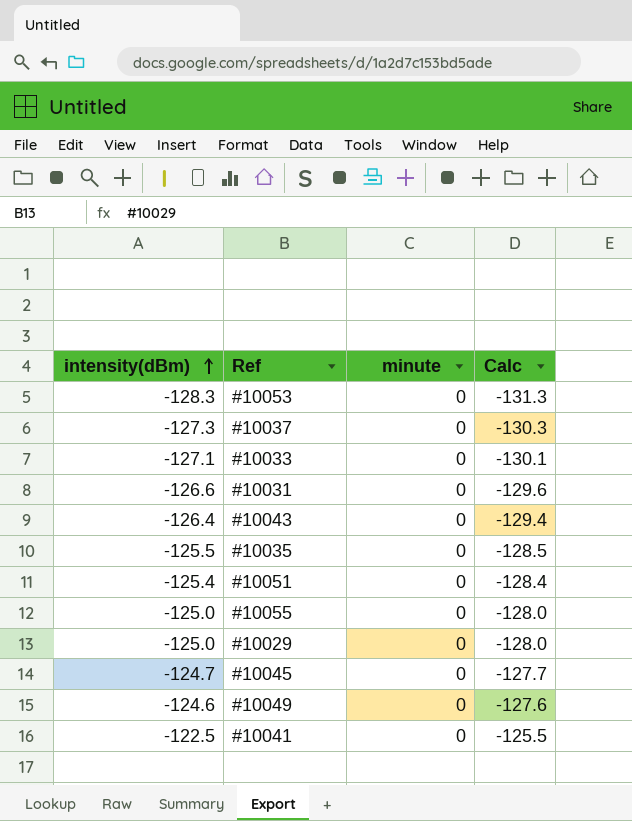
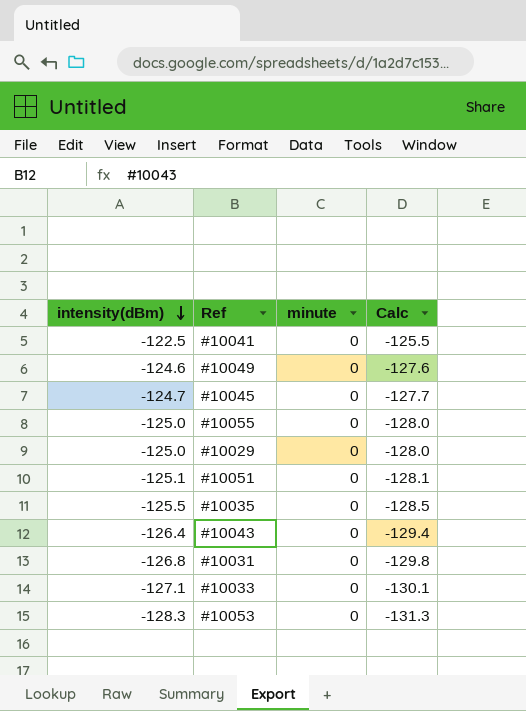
row order: intensity(dBm) ascending -> intensity(dBm) descending
row #10037: -127.3 | 0 | -130.3 -> none
#10051 | intensity(dBm): -125.4 -> -125.1
#10051 | Calc: -128.4 -> -128.1
#10031 | intensity(dBm): -126.6 -> -126.8
#10031 | Calc: -129.6 -> -129.8

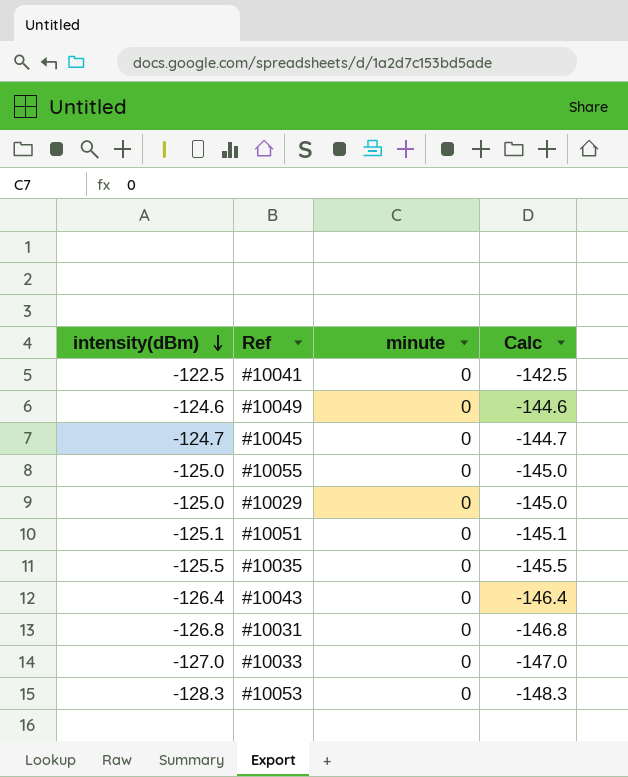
column Calc | formula: [intensity(dBm)] - 3 -> [intensity(dBm)] - 20
#10033 | intensity(dBm): -127.1 -> -127.0

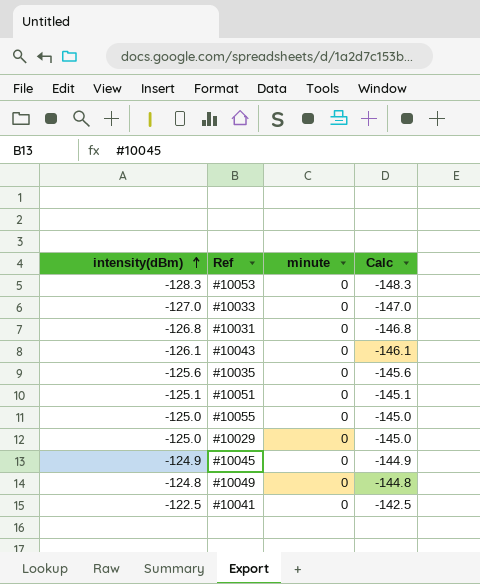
row order: intensity(dBm) descending -> intensity(dBm) ascending
#10043 | intensity(dBm): -126.4 -> -126.1
#10043 | Calc: -146.4 -> -146.1
#10035 | intensity(dBm): -125.5 -> -125.6
#10035 | Calc: -145.5 -> -145.6
#10045 | intensity(dBm): -124.7 -> -124.9
#10045 | Calc: -144.7 -> -144.9
#10049 | intensity(dBm): -124.6 -> -124.8
#10049 | Calc: -144.6 -> -144.8

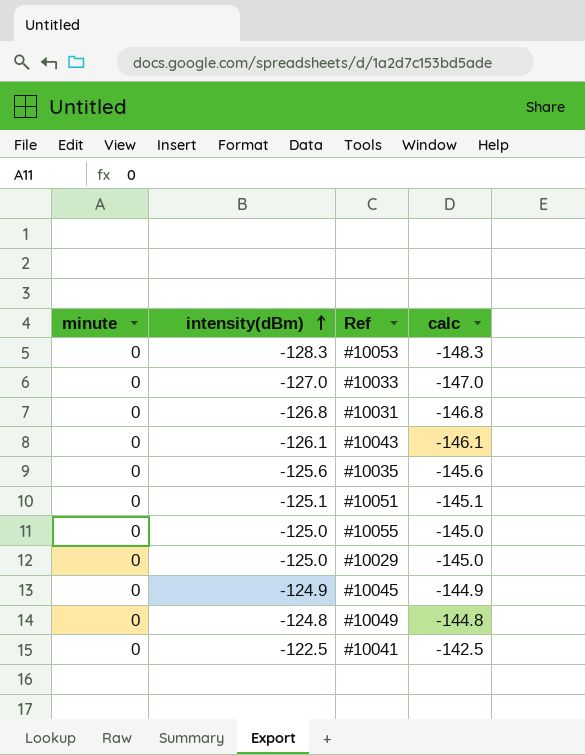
column minute | position: 3 -> 1
column name: Calc -> calc

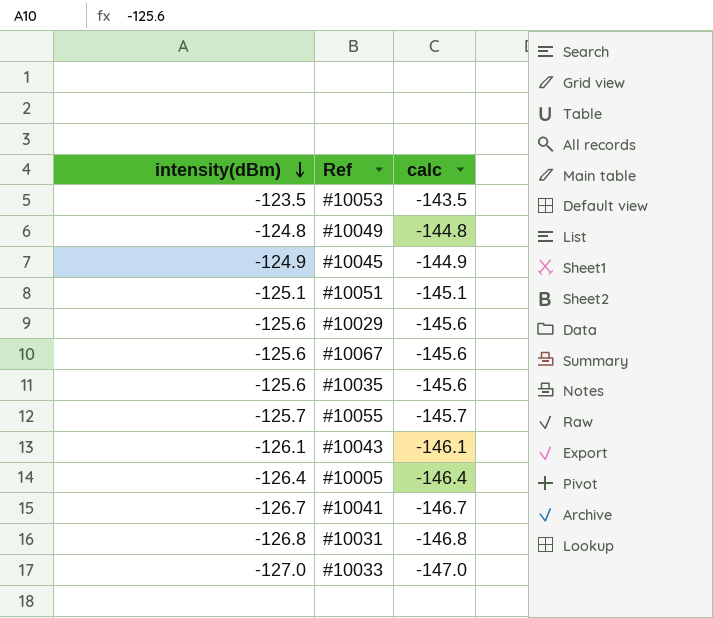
row order: intensity(dBm) ascending -> intensity(dBm) descending
column minute | position: 1 -> none
#10053 | intensity(dBm): -128.3 -> -123.5
#10053 | calc: -148.3 -> -143.5
#10029 | intensity(dBm): -125.0 -> -125.6
#10029 | calc: -145.0 -> -145.6
row #10067: none -> -125.6 | -145.6
#10055 | intensity(dBm): -125.0 -> -125.7
#10055 | calc: -145.0 -> -145.7
row #10005: none -> -126.4 | -146.4
#10041 | intensity(dBm): -122.5 -> -126.7
#10041 | calc: -142.5 -> -146.7

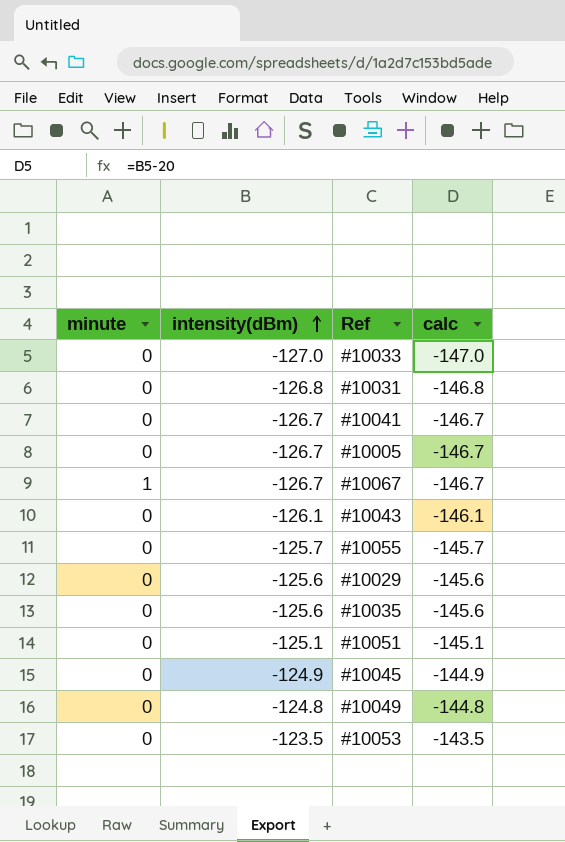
row order: intensity(dBm) descending -> intensity(dBm) ascending
column minute | position: none -> 1
#10005 | intensity(dBm): -126.4 -> -126.7
#10005 | calc: -146.4 -> -146.7
#10067 | intensity(dBm): -125.6 -> -126.7
#10067 | calc: -145.6 -> -146.7

